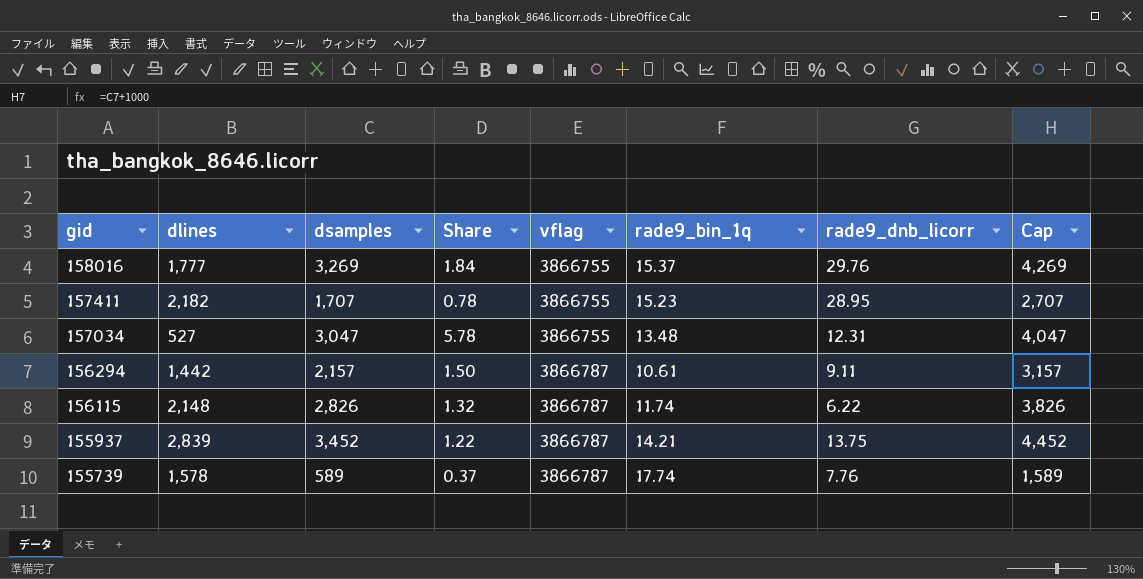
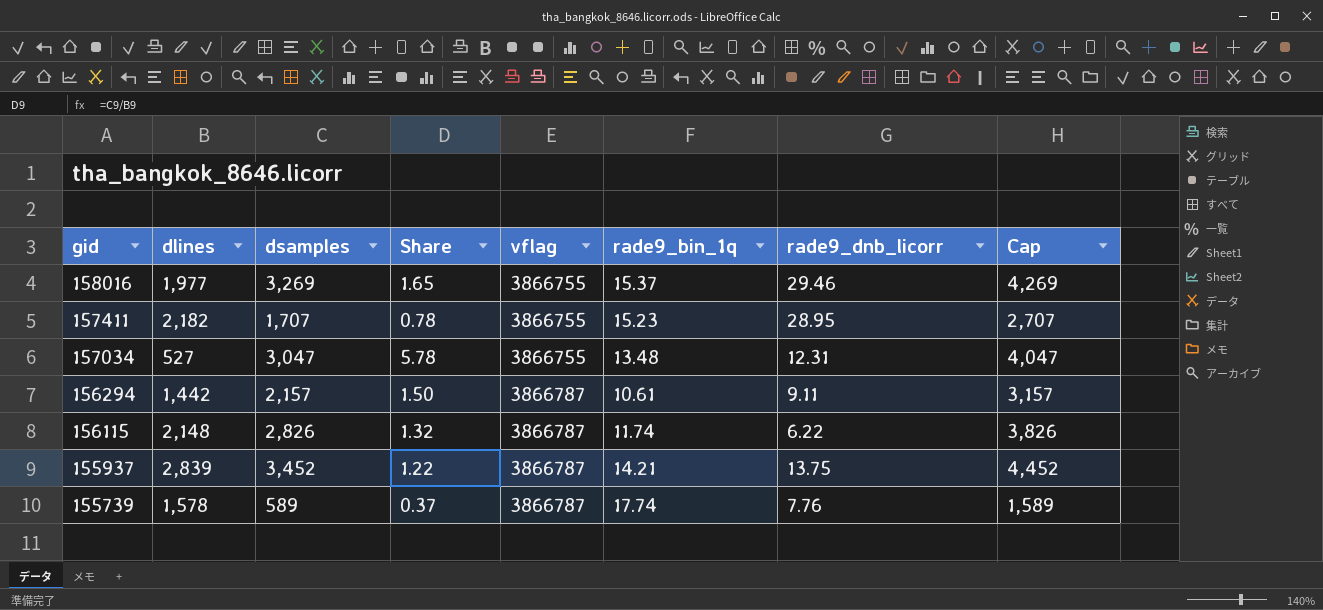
158016 | dlines: 1,777 -> 1,977
158016 | Share: 1.84 -> 1.65
158016 | rade9_dnb_licorr: 29.76 -> 29.46

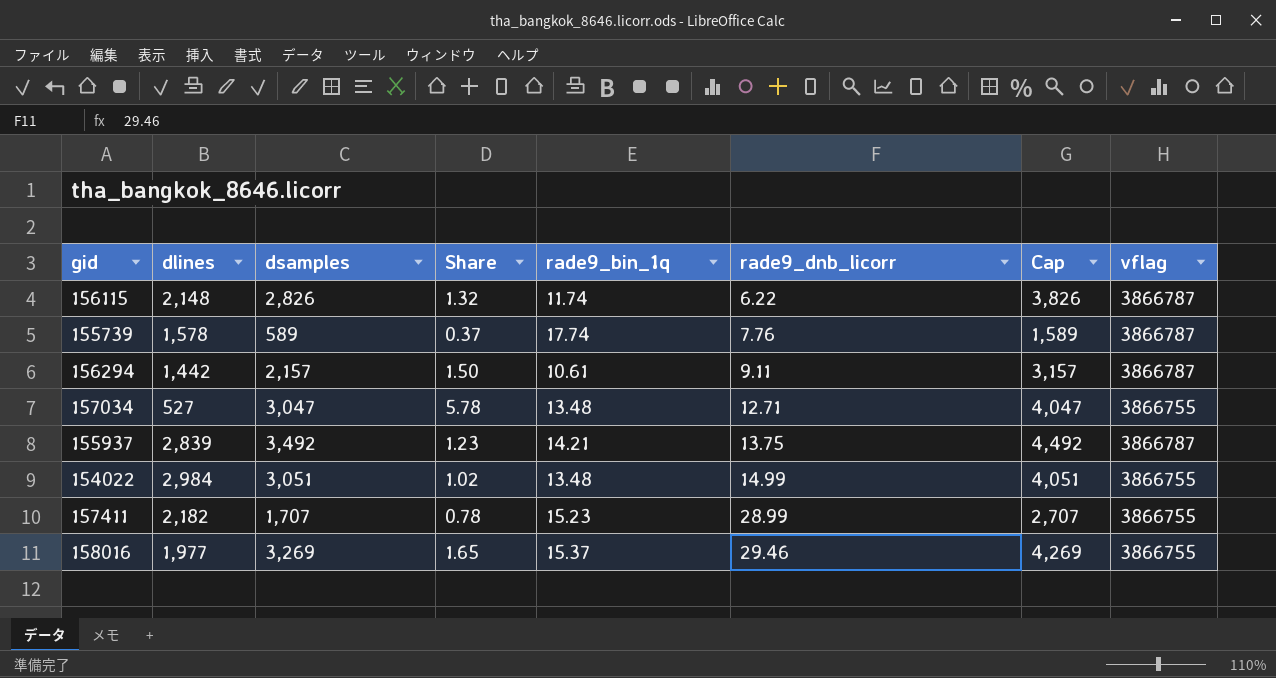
row order: gid descending -> rade9_dnb_licorr ascending
column vflag | position: 5 -> 8
157034 | rade9_dnb_licorr: 12.31 -> 12.71
155937 | dsamples: 3,452 -> 3,492
155937 | Share: 1.22 -> 1.23
155937 | Cap: 4,452 -> 4,492
row 154022: none -> 2,984 | 3,051 | 1.02 | 13.48 | 14.99 | 4,051 | 3866755
157411 | rade9_dnb_licorr: 28.95 -> 28.99

